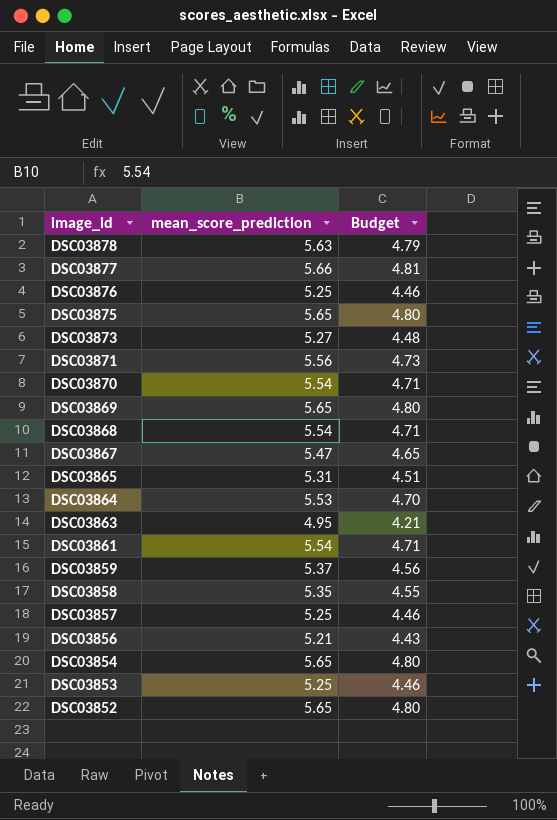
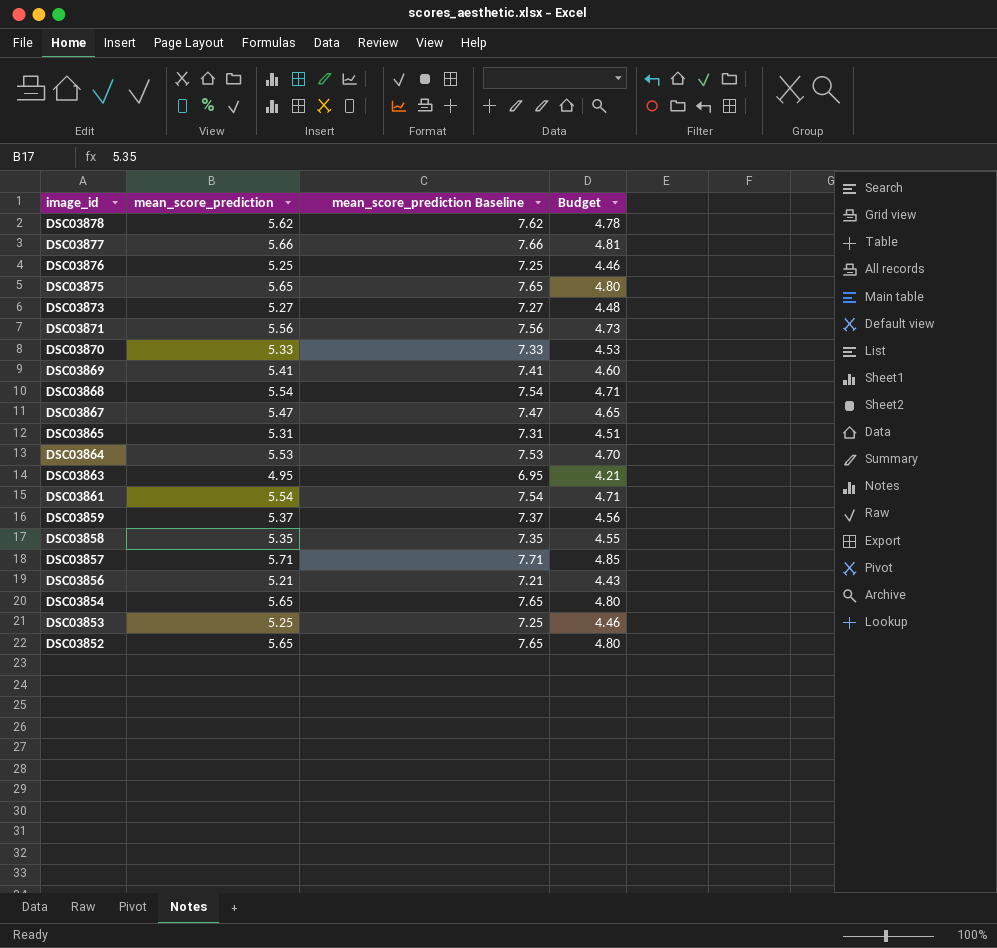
column mean_score_prediction Baseline | formula: none -> [mean_score_prediction] + 2
DSC03878 | mean_score_prediction: 5.63 -> 5.62
DSC03878 | Budget: 4.79 -> 4.78
DSC03870 | mean_score_prediction: 5.54 -> 5.33
DSC03870 | Budget: 4.71 -> 4.53
DSC03869 | mean_score_prediction: 5.65 -> 5.41
DSC03869 | Budget: 4.80 -> 4.60
DSC03857 | mean_score_prediction: 5.25 -> 5.71
DSC03857 | Budget: 4.46 -> 4.85

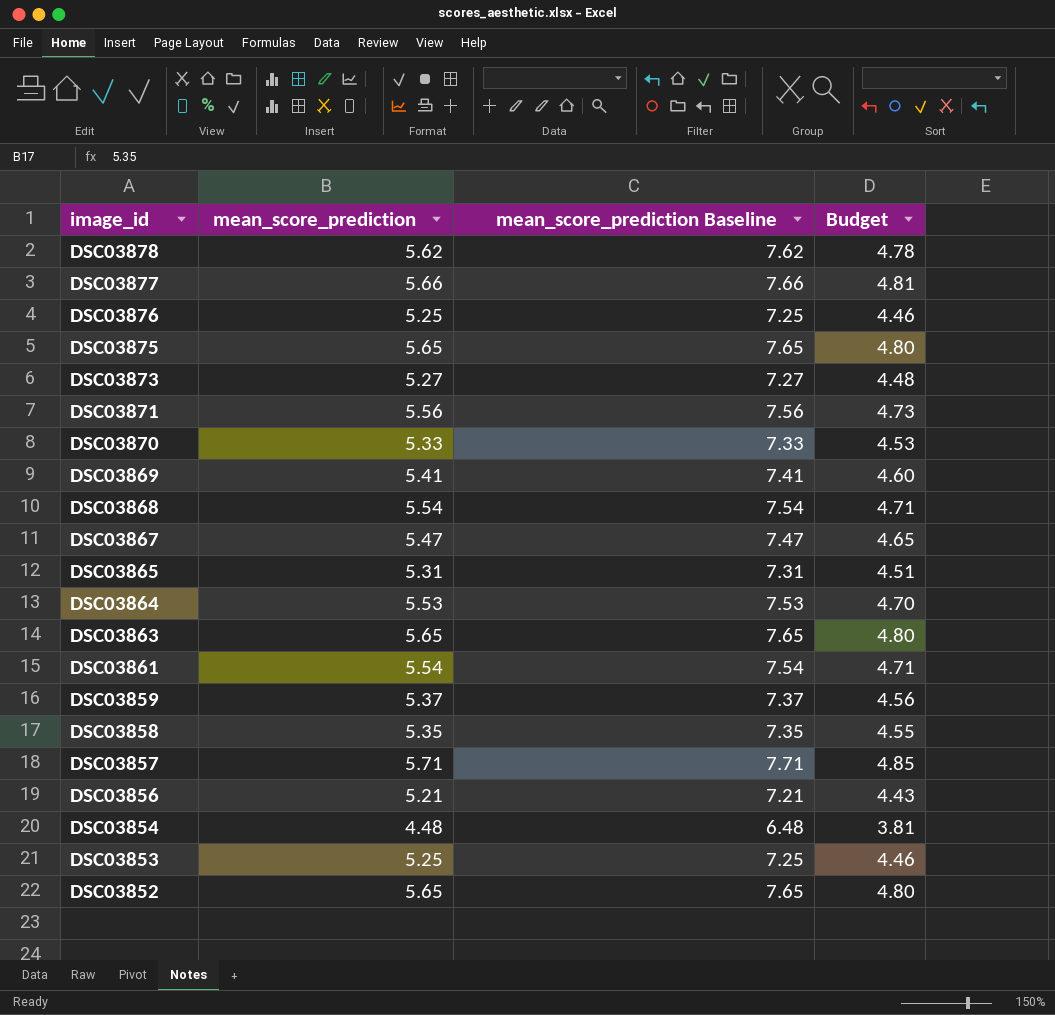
DSC03863 | mean_score_prediction: 4.95 -> 5.65
DSC03863 | mean_score_prediction Baseline: 6.95 -> 7.65
DSC03863 | Budget: 4.21 -> 4.80
DSC03854 | mean_score_prediction: 5.65 -> 4.48
DSC03854 | mean_score_prediction Baseline: 7.65 -> 6.48
DSC03854 | Budget: 4.80 -> 3.81

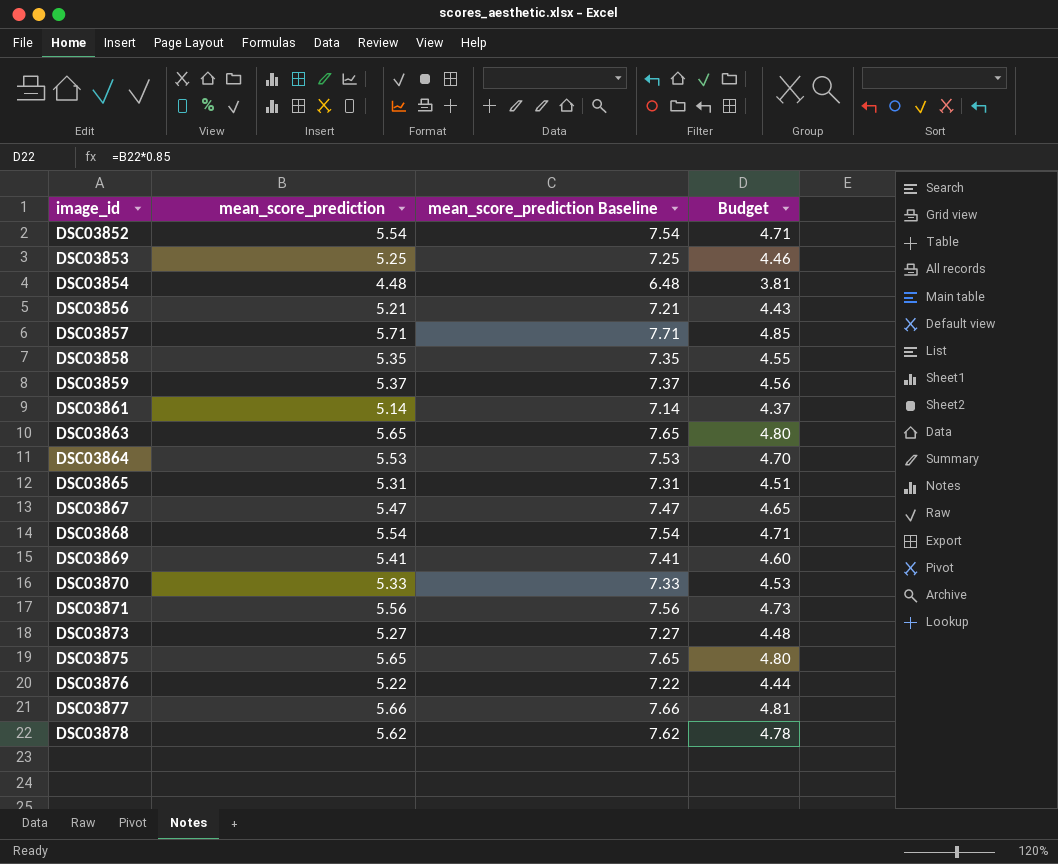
row order: image_id descending -> image_id ascending
DSC03852 | mean_score_prediction: 5.65 -> 5.54
DSC03852 | mean_score_prediction Baseline: 7.65 -> 7.54
DSC03852 | Budget: 4.80 -> 4.71
DSC03861 | mean_score_prediction: 5.54 -> 5.14
DSC03861 | mean_score_prediction Baseline: 7.54 -> 7.14
DSC03861 | Budget: 4.71 -> 4.37
DSC03876 | mean_score_prediction: 5.25 -> 5.22
DSC03876 | mean_score_prediction Baseline: 7.25 -> 7.22
DSC03876 | Budget: 4.46 -> 4.44

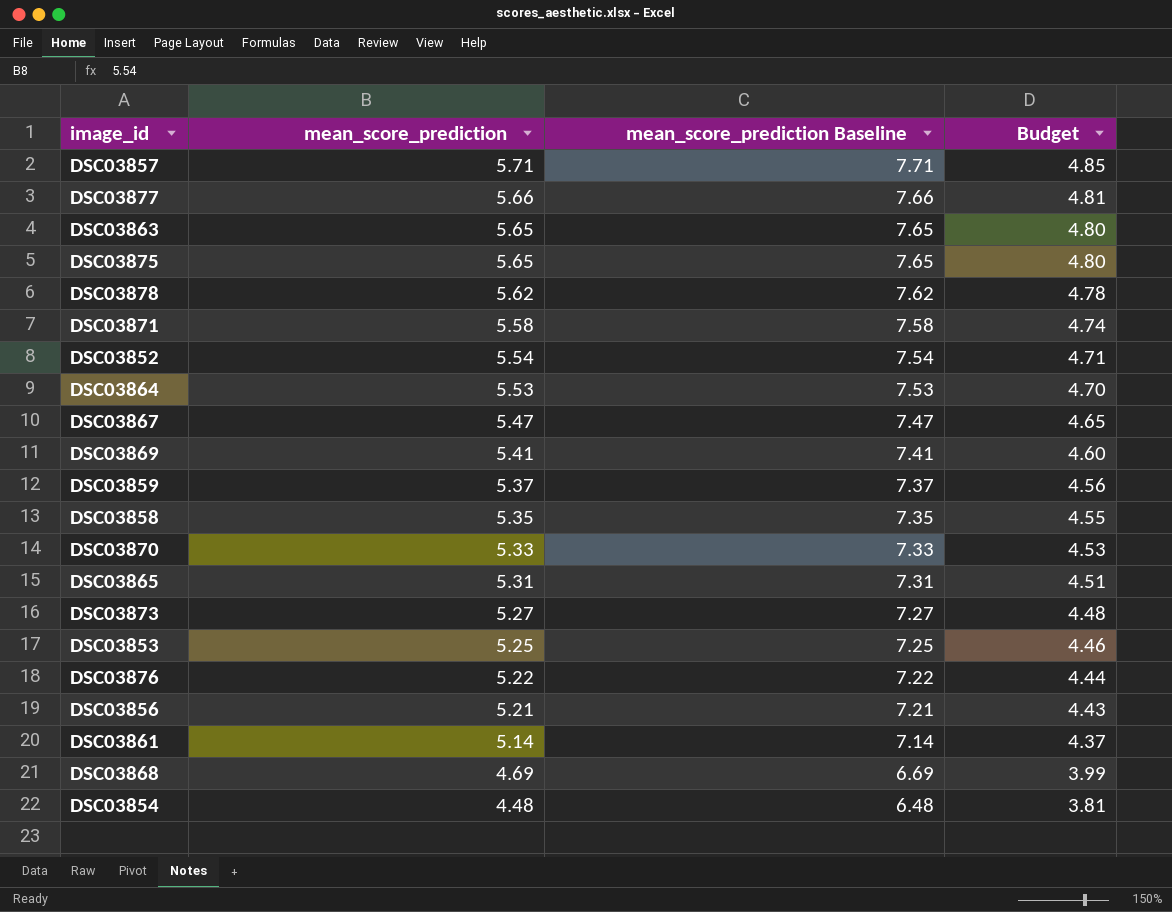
row order: image_id ascending -> mean_score_prediction descending
DSC03871 | mean_score_prediction: 5.56 -> 5.58
DSC03871 | mean_score_prediction Baseline: 7.56 -> 7.58
DSC03871 | Budget: 4.73 -> 4.74
DSC03868 | mean_score_prediction: 5.54 -> 4.69
DSC03868 | mean_score_prediction Baseline: 7.54 -> 6.69
DSC03868 | Budget: 4.71 -> 3.99

